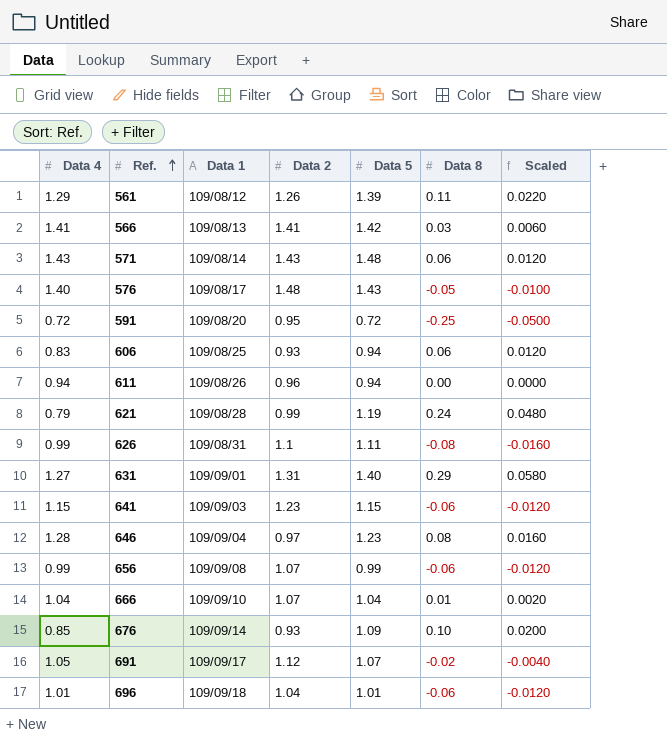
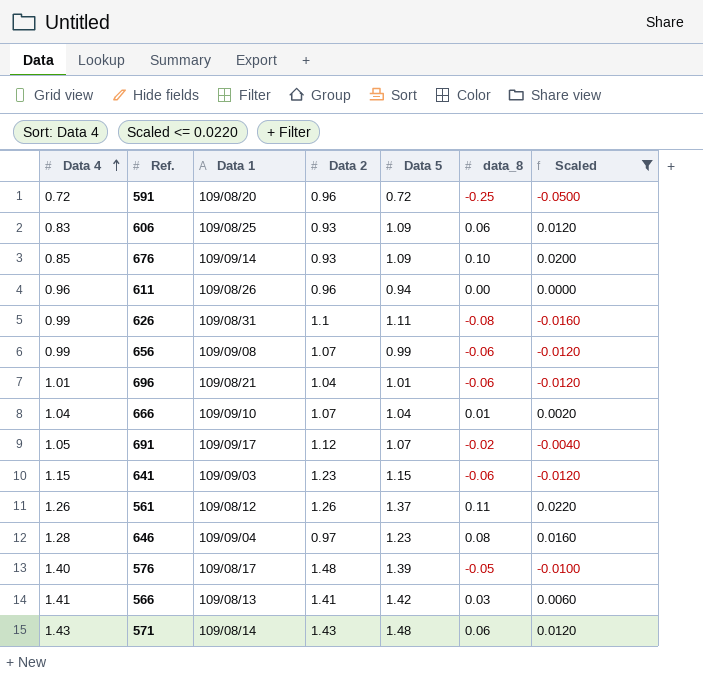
filter: none -> Scaled <= 0.0220
row order: Ref. ascending -> Data 4 ascending
column name: Data 8 -> data_8
591 | Data 2: 0.95 -> 0.96
606 | Data 5: 0.94 -> 1.09
611 | Data 4: 0.94 -> 0.96
696 | Data 1: 109/09/18 -> 109/08/21
561 | Data 4: 1.29 -> 1.26
561 | Data 5: 1.39 -> 1.37
576 | Data 5: 1.43 -> 1.39

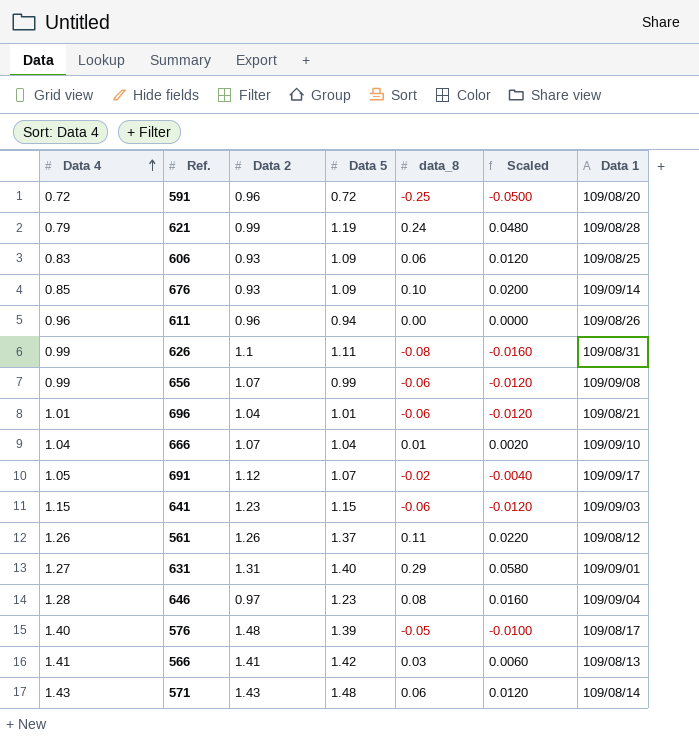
filter: Scaled <= 0.0220 -> none
column Data 1 | position: 3 -> 7

